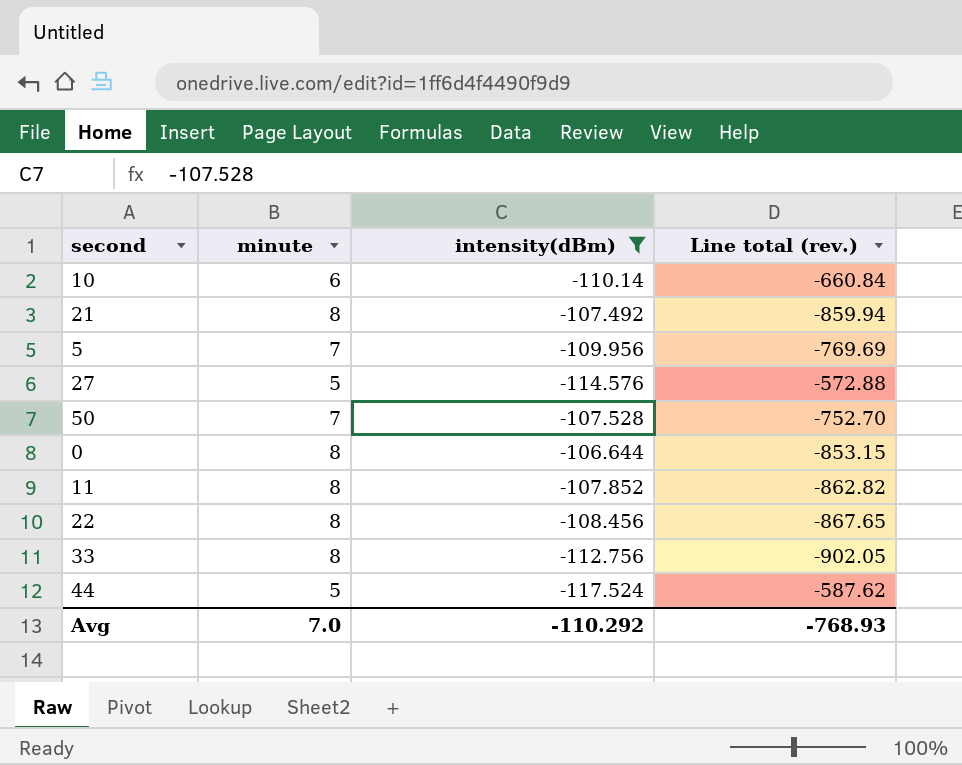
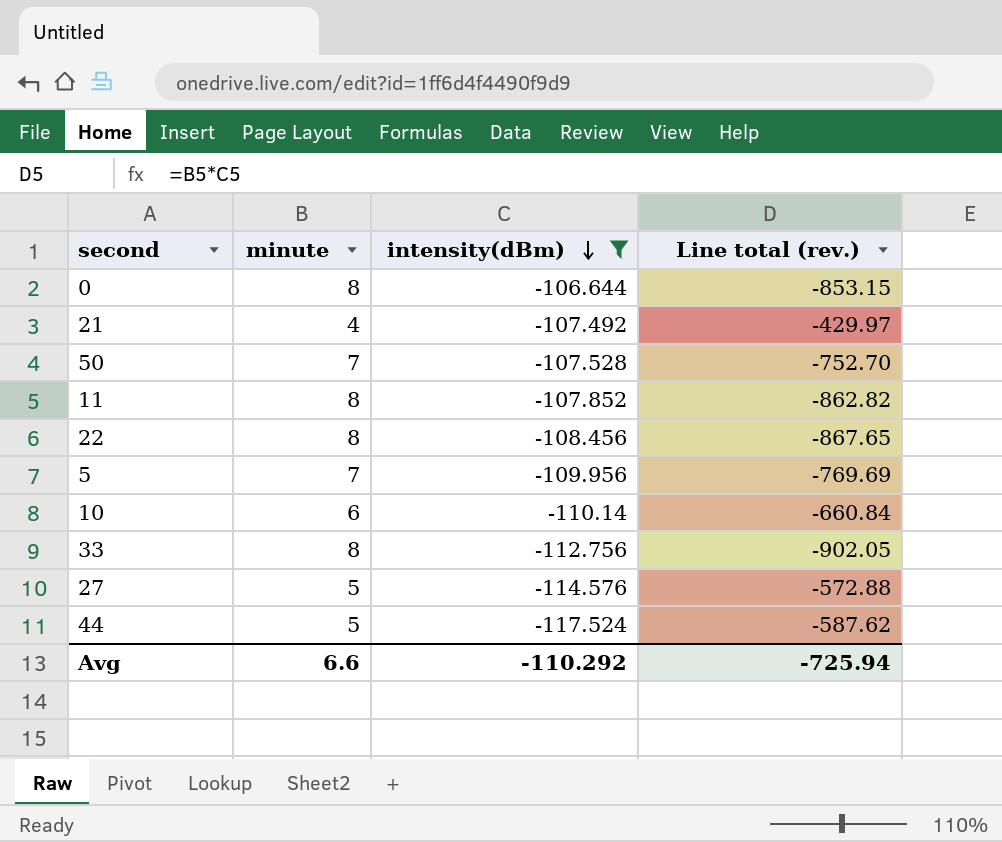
row order: none -> intensity(dBm) descending
21 | minute: 8 -> 4
21 | Line total (rev.): -859.94 -> -429.97
Avg | minute: 7.0 -> 6.6
Avg | Line total (rev.): -768.93 -> -725.94

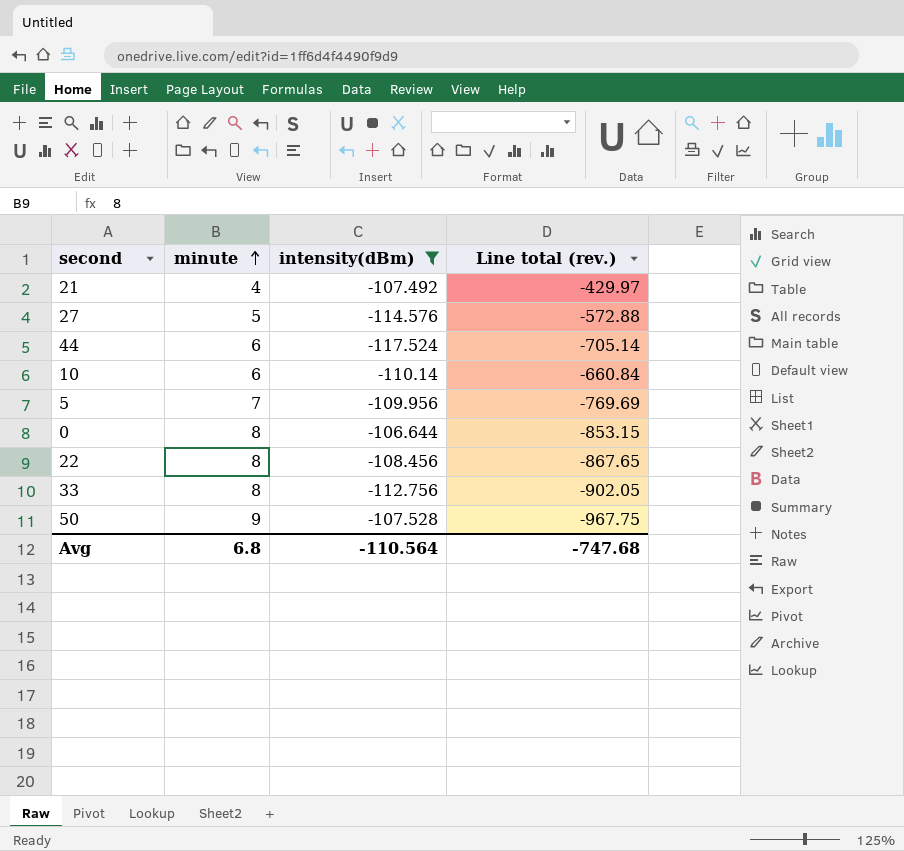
row order: intensity(dBm) descending -> minute ascending
row 11: 8 | -107.852 | -862.82 -> none
44 | minute: 5 -> 6
44 | Line total (rev.): -587.62 -> -705.14
50 | minute: 7 -> 9
50 | Line total (rev.): -752.70 -> -967.75
Avg | minute: 6.6 -> 6.8
Avg | intensity(dBm): -110.292 -> -110.564
Avg | Line total (rev.): -725.94 -> -747.68

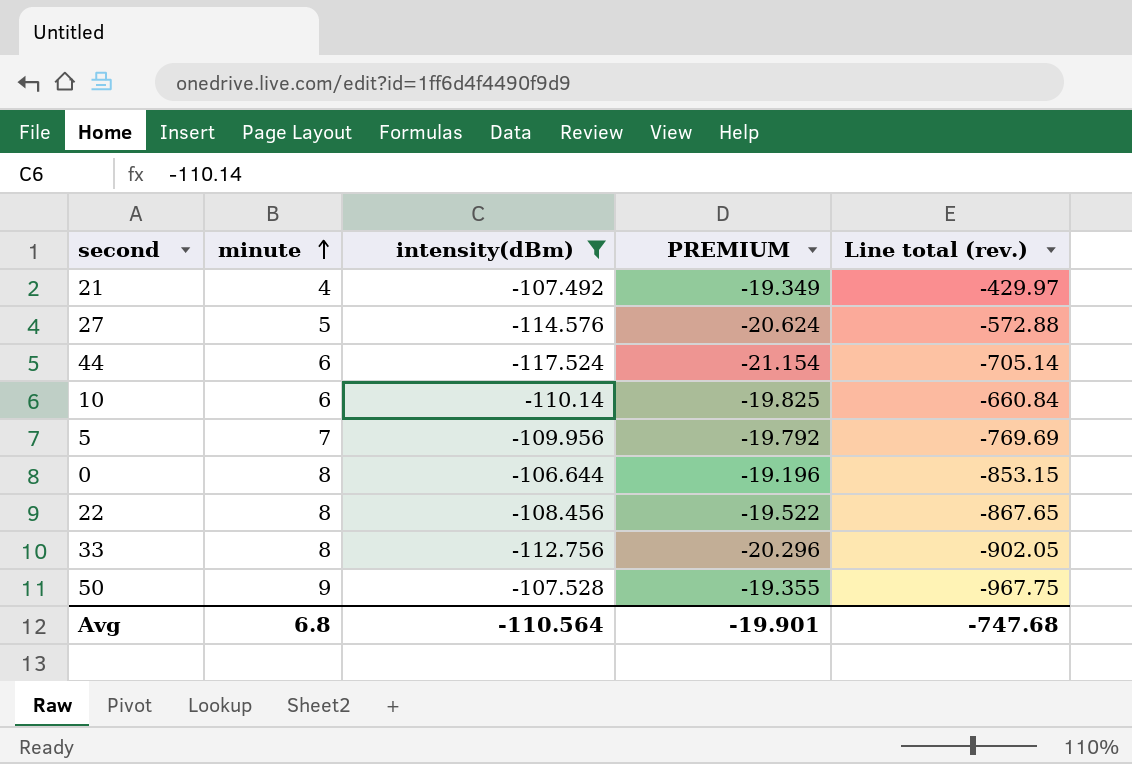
column PREMIUM | formula: none -> [intensity(dBm)] * 0.18

